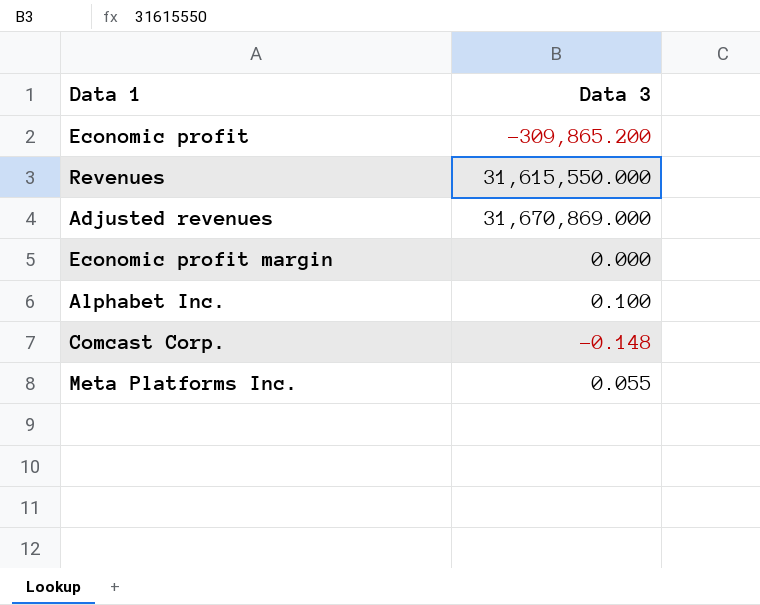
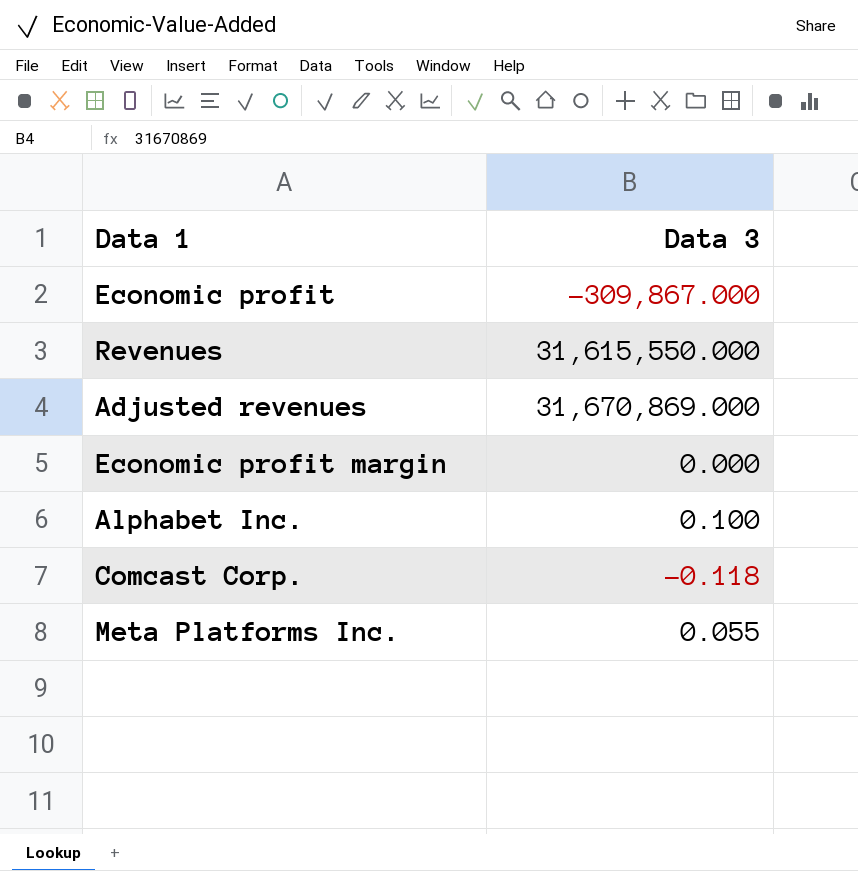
Economic profit | Data 3: -309,865.200 -> -309,867.000
Comcast Corp. | Data 3: -0.148 -> -0.118

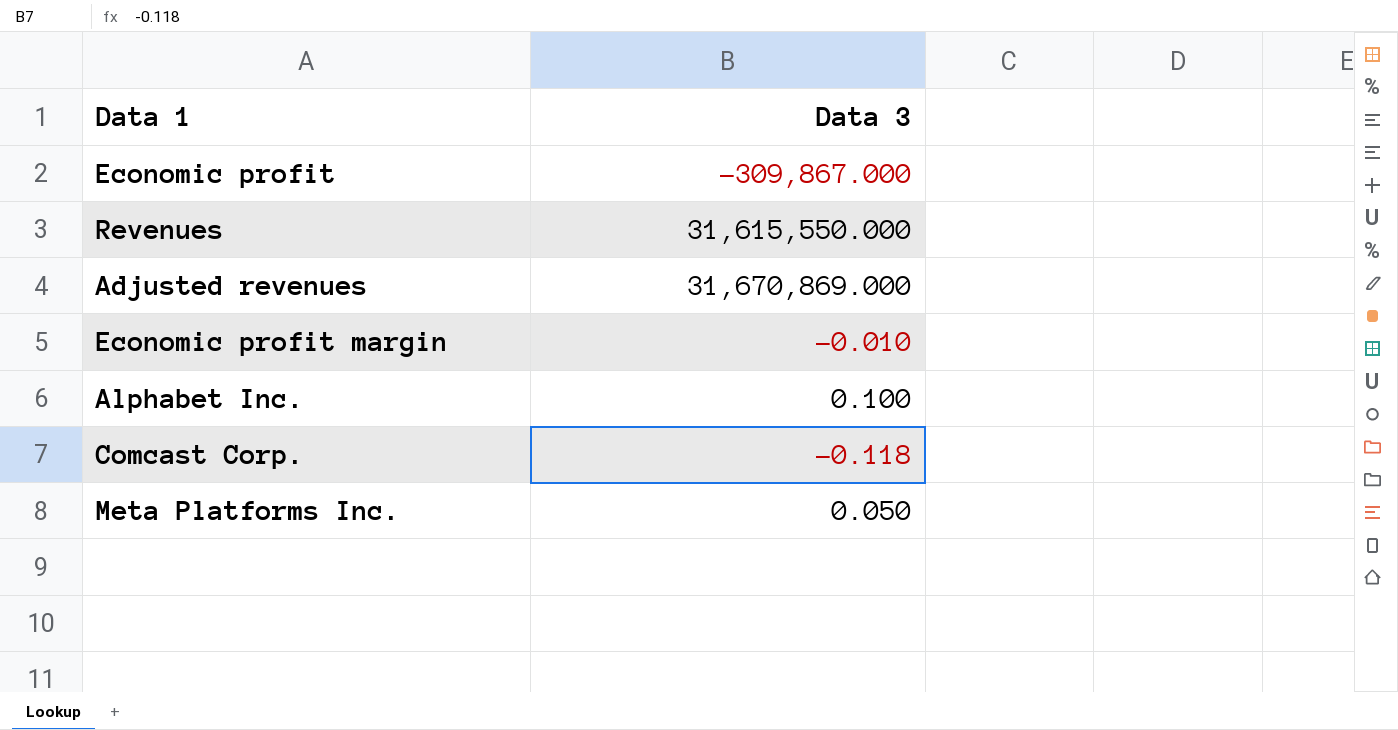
Economic profit margin | Data 3: 0.000 -> -0.010
Meta Platforms Inc. | Data 3: 0.055 -> 0.050

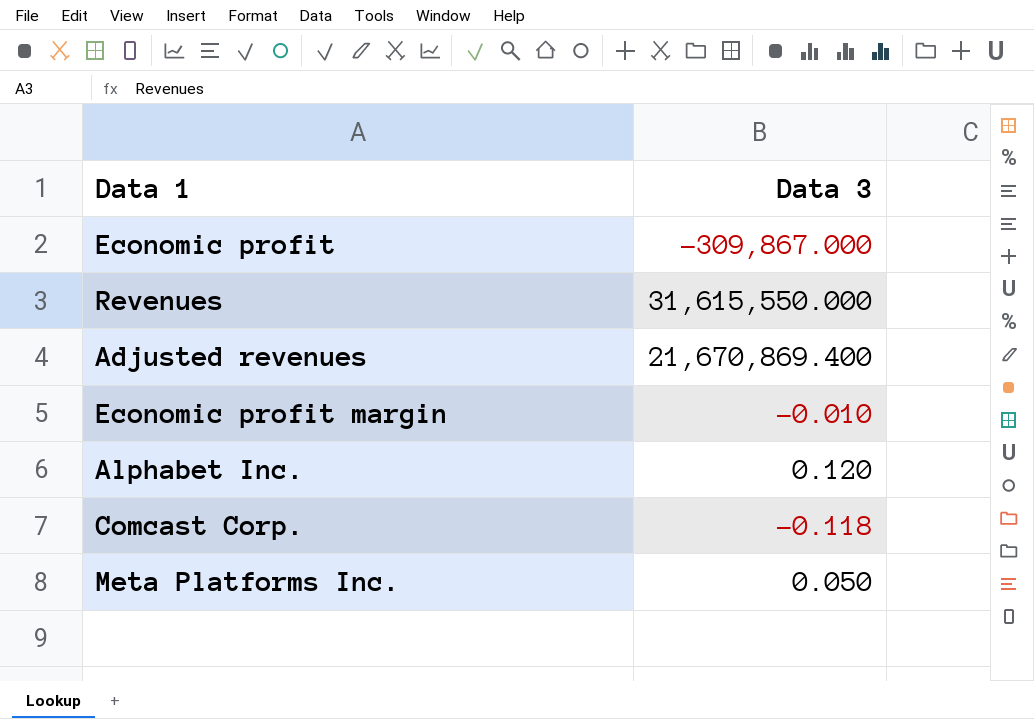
Adjusted revenues | Data 3: 31,670,869.000 -> 21,670,869.400
Alphabet Inc. | Data 3: 0.100 -> 0.120

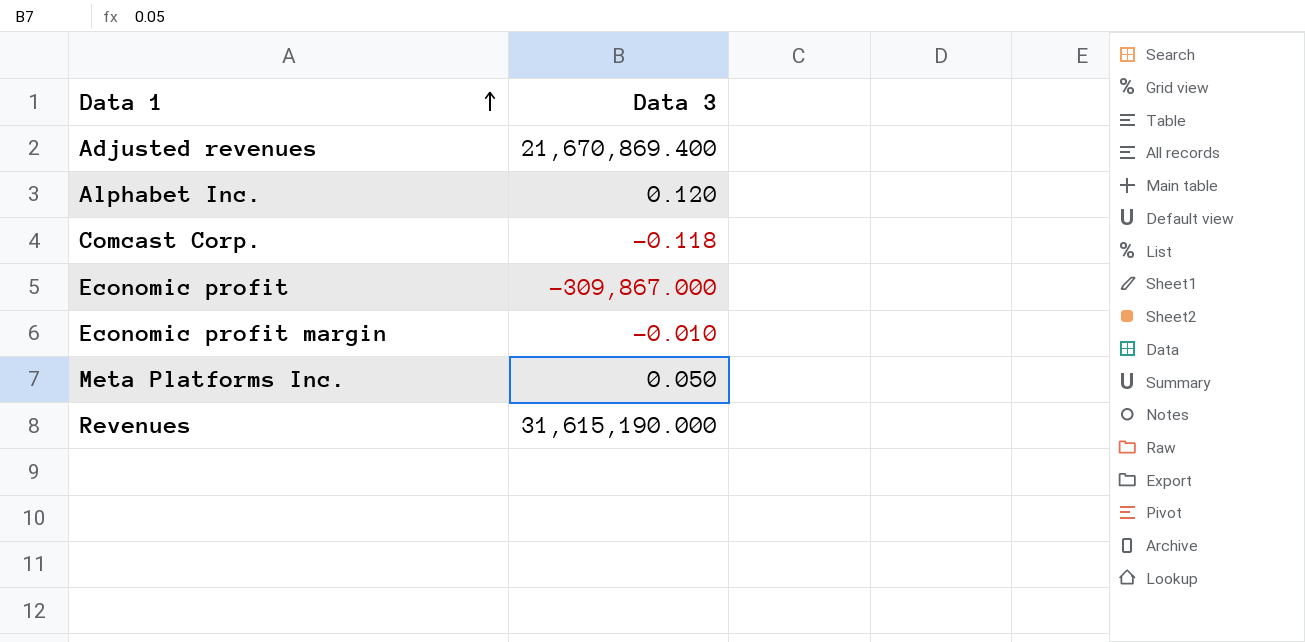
row order: none -> Data 1 ascending
Revenues | Data 3: 31,615,550.000 -> 31,615,190.000

